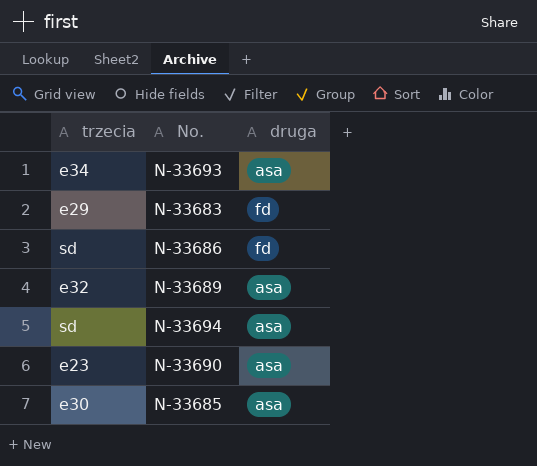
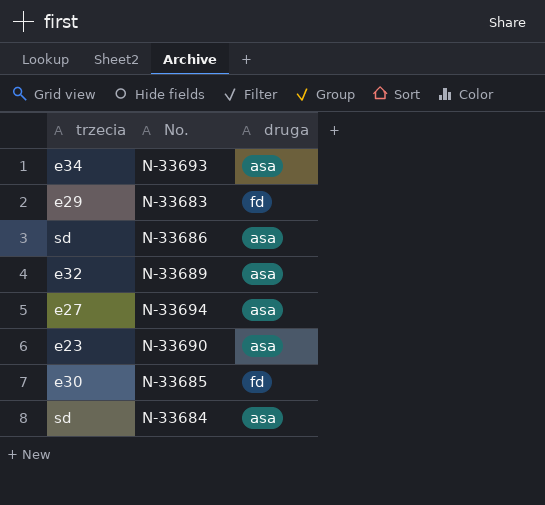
N-33686 | druga: fd -> asa
N-33694 | trzecia: sd -> e27
N-33685 | druga: asa -> fd
row N-33684: none -> sd | asa

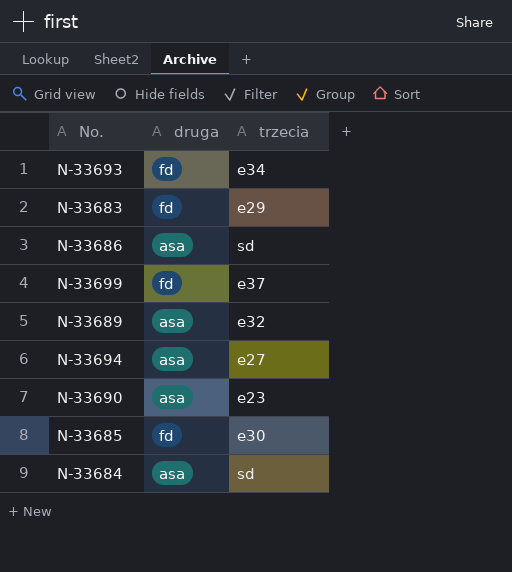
column trzecia | position: 1 -> 3
N-33693 | druga: asa -> fd
row N-33699: none -> fd | e37

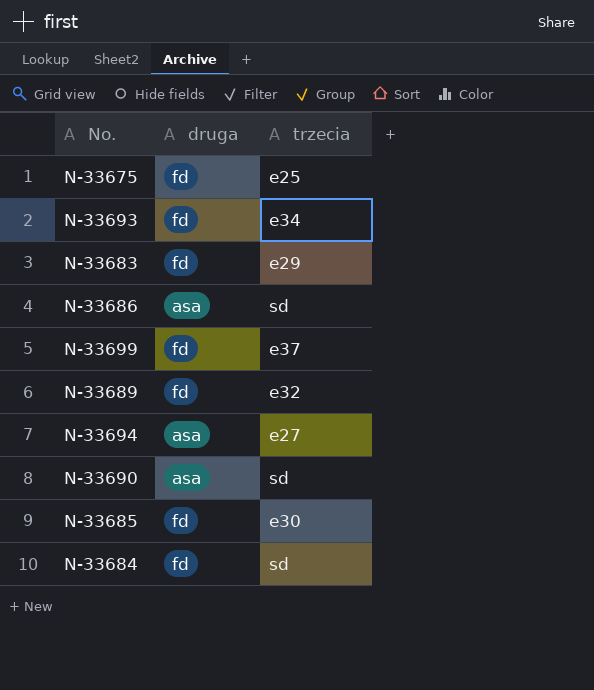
row N-33675: none -> fd | e25
N-33689 | druga: asa -> fd
N-33690 | trzecia: e23 -> sd
N-33684 | druga: asa -> fd

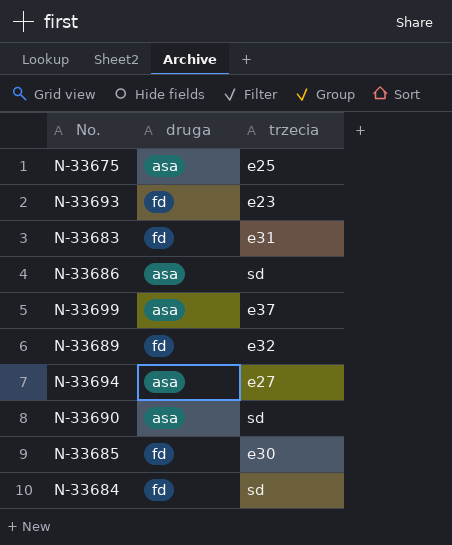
N-33675 | druga: fd -> asa
N-33693 | trzecia: e34 -> e23
N-33683 | trzecia: e29 -> e31
N-33699 | druga: fd -> asa

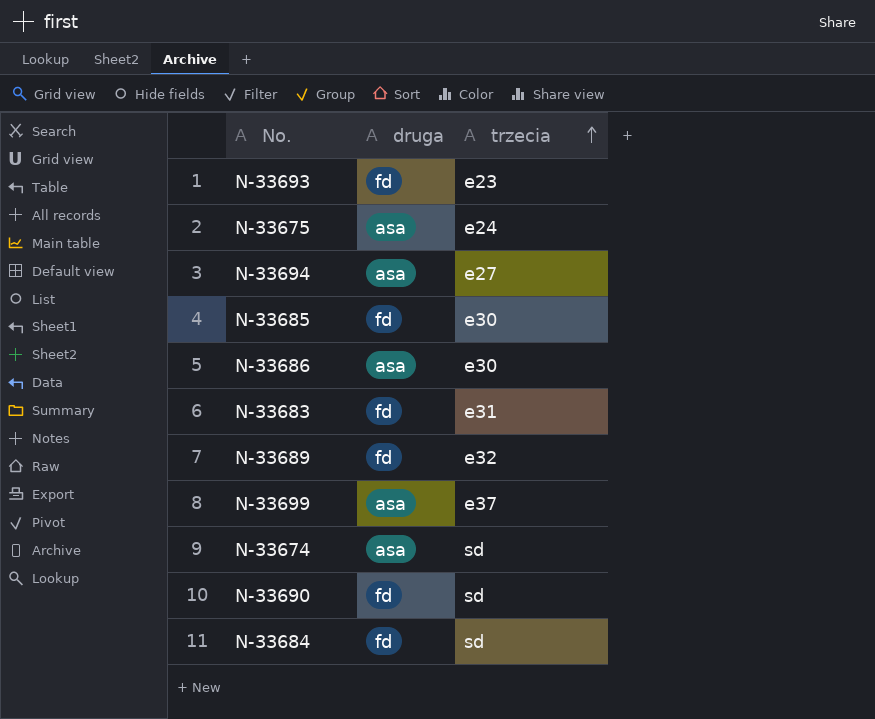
row order: none -> trzecia ascending
N-33675 | trzecia: e25 -> e24
N-33686 | trzecia: sd -> e30
row N-33674: none -> asa | sd
N-33690 | druga: asa -> fd

